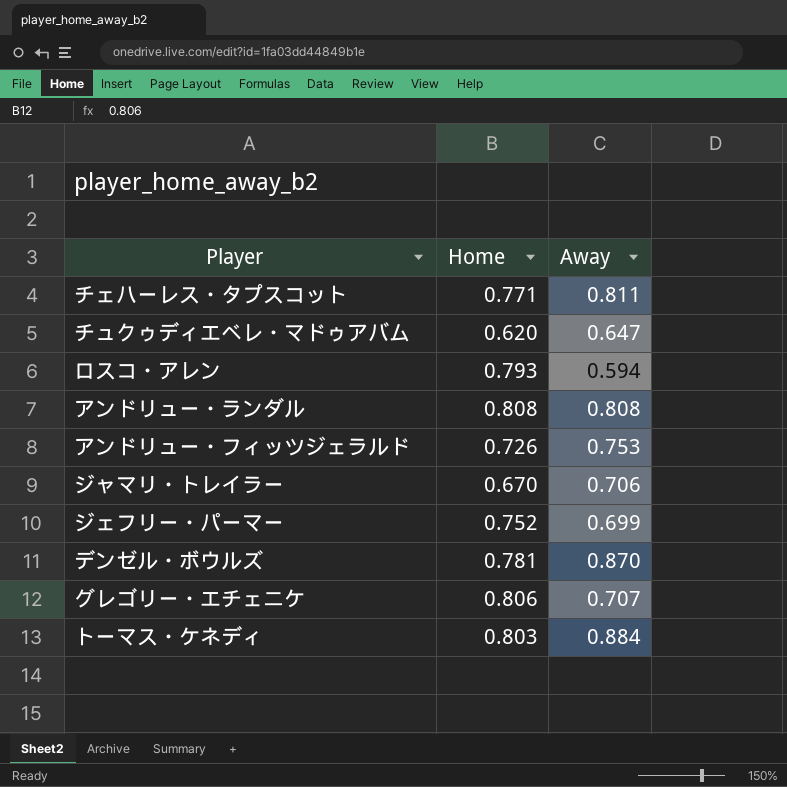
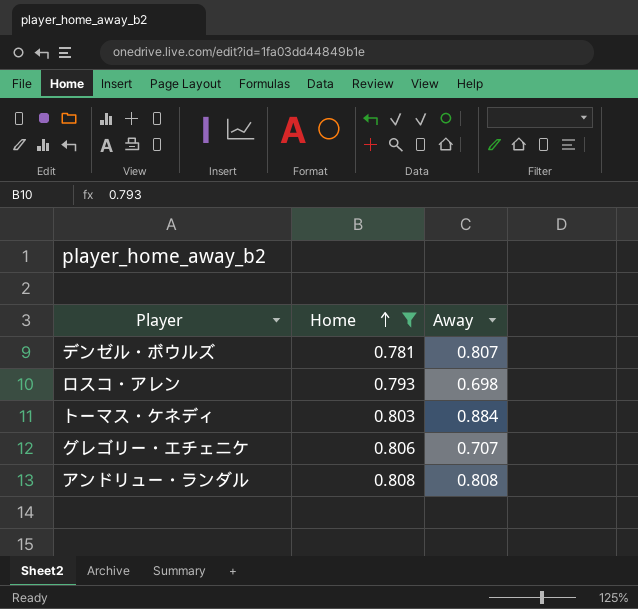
filter: none -> Home >= 0.781
row order: none -> Home ascending
デンゼル・ボウルズ | Away: 0.870 -> 0.807
ロスコ・アレン | Away: 0.594 -> 0.698

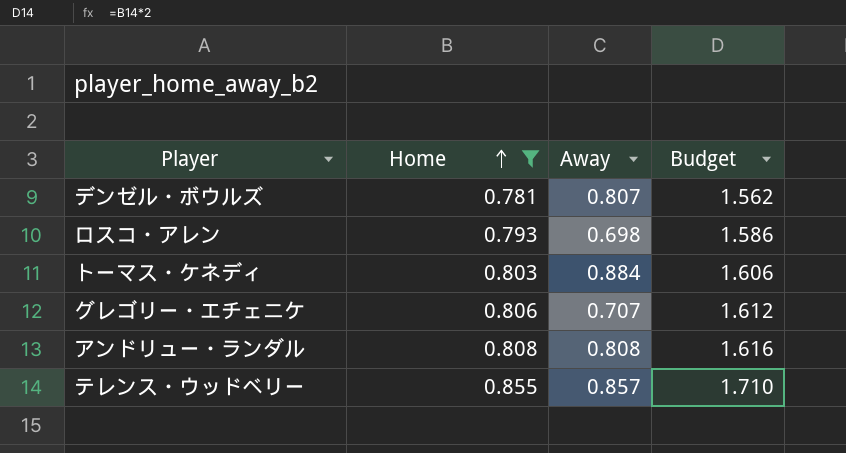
column Budget | formula: none -> [Home] * 2
row テレンス・ウッドベリー: none -> 0.855 | 0.857 | 1.710

